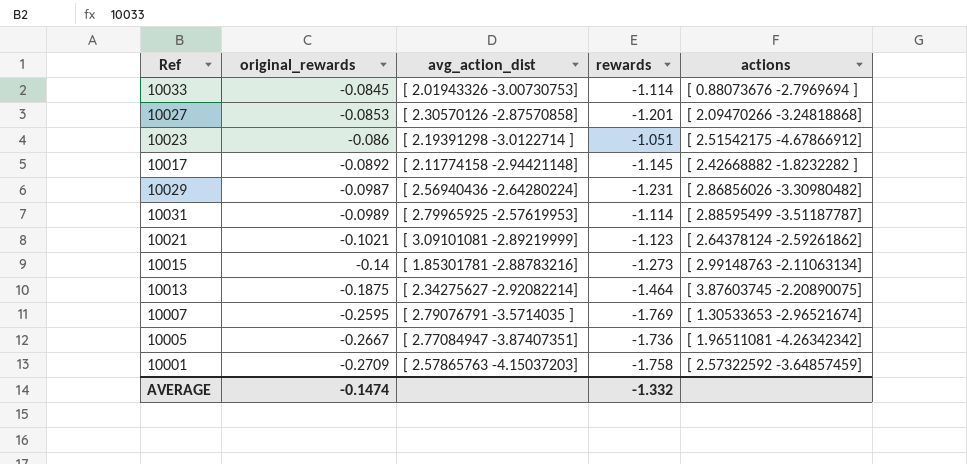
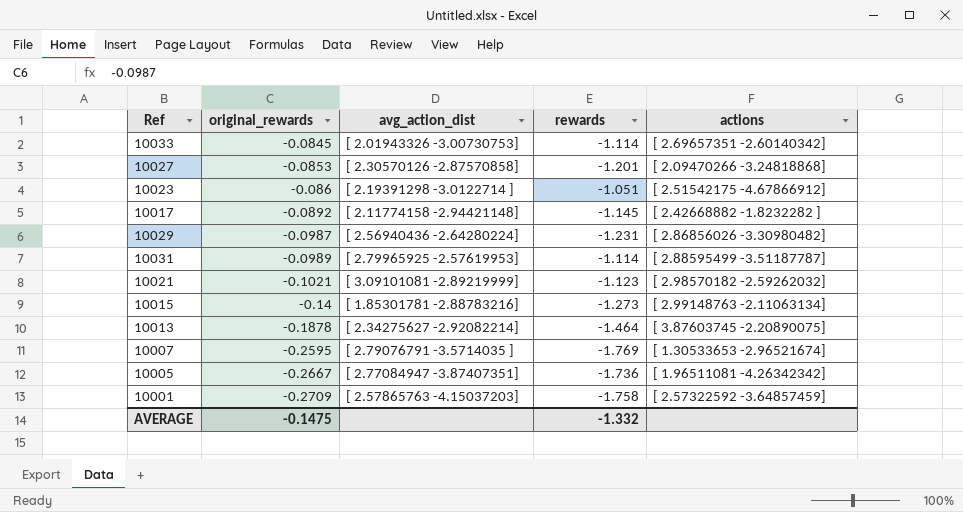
10033 | actions: [ 0.88073676 -2.7969694 ] -> [ 2.69657351 -2.60140342]
10021 | actions: [ 2.64378124 -2.59261862] -> [ 2.98570182 -2.59262032]
10013 | original_rewards: -0.1875 -> -0.1878
AVERAGE | original_rewards: -0.1474 -> -0.1475

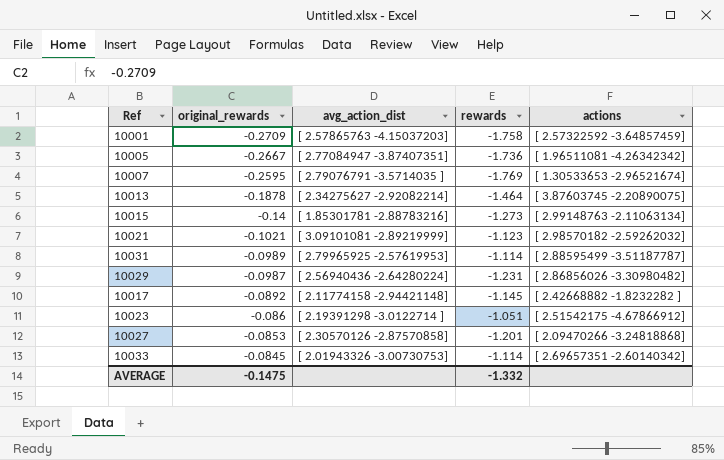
row order: original_rewards descending -> original_rewards ascending

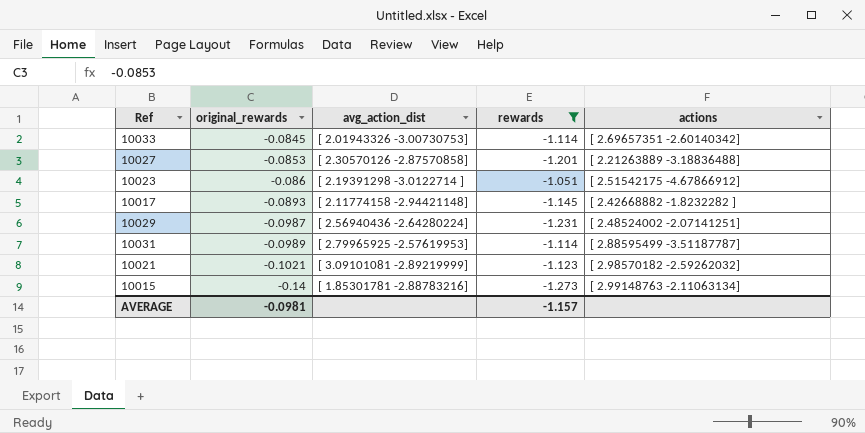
filter: none -> rewards >= -1.273
row order: original_rewards ascending -> original_rewards descending
10027 | actions: [ 2.09470266 -3.24818868] -> [ 2.21263889 -3.18836488]
10017 | original_rewards: -0.0892 -> -0.0893
10029 | actions: [ 2.86856026 -3.30980482] -> [ 2.48524002 -2.07141251]
AVERAGE | original_rewards: -0.1475 -> -0.0981
AVERAGE | rewards: -1.332 -> -1.157

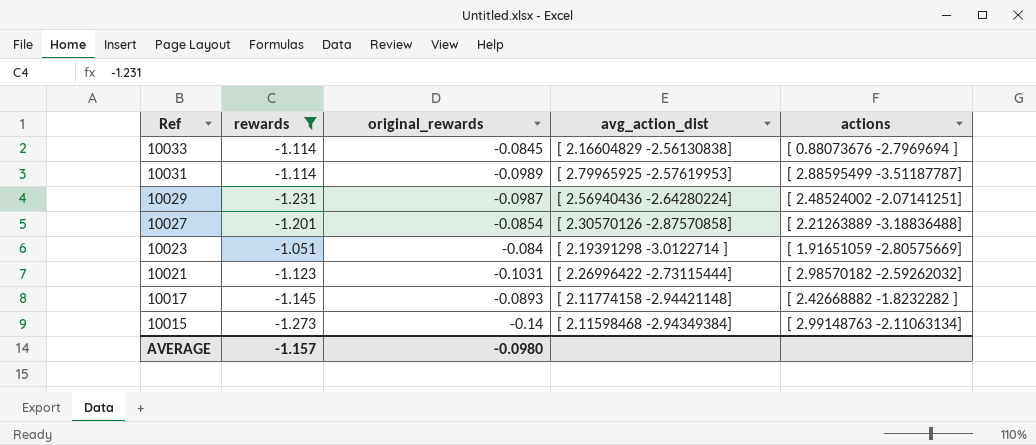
row order: original_rewards descending -> Ref descending
column rewards | position: 4 -> 2
10033 | avg_action_dist: [ 2.01943326 -3.00730753] -> [ 2.16604829 -2.56130838]
10033 | actions: [ 2.69657351 -2.60140342] -> [ 0.88073676 -2.7969694 ]
10027 | original_rewards: -0.0853 -> -0.0854
10023 | original_rewards: -0.086 -> -0.084
10023 | actions: [ 2.51542175 -4.67866912] -> [ 1.91651059 -2.80575669]
10021 | original_rewards: -0.1021 -> -0.1031
10021 | avg_action_dist: [ 3.09101081 -2.89219999] -> [ 2.26996422 -2.73115444]
10015 | avg_action_dist: [ 1.85301781 -2.88783216] -> [ 2.11598468 -2.94349384]
AVERAGE | original_rewards: -0.0981 -> -0.0980

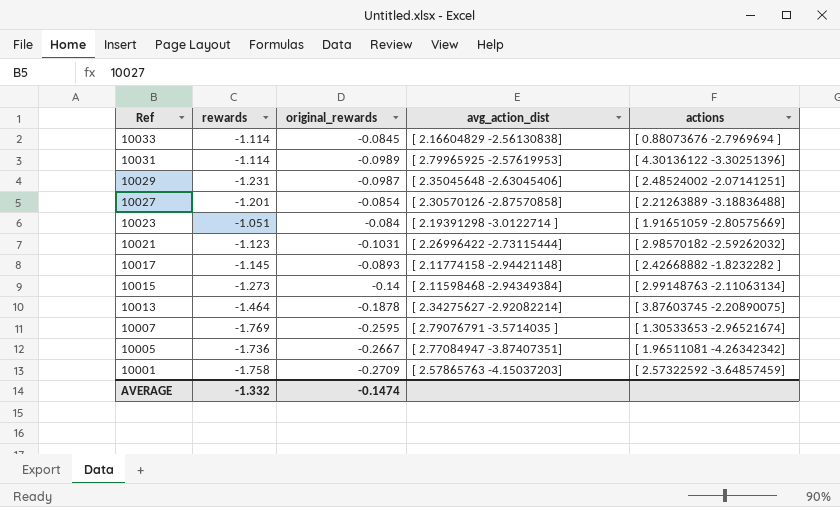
filter: rewards >= -1.273 -> none
10031 | actions: [ 2.88595499 -3.51187787] -> [ 4.30136122 -3.30251396]
10029 | avg_action_dist: [ 2.56940436 -2.64280224] -> [ 2.35045648 -2.63045406]
AVERAGE | rewards: -1.157 -> -1.332
AVERAGE | original_rewards: -0.0980 -> -0.1474

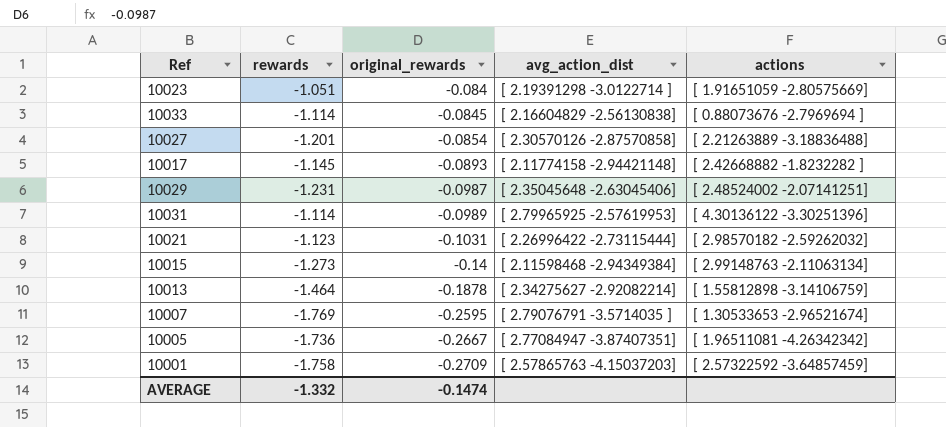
row order: Ref descending -> original_rewards descending
10013 | actions: [ 3.87603745 -2.20890075] -> [ 1.55812898 -3.14106759]

